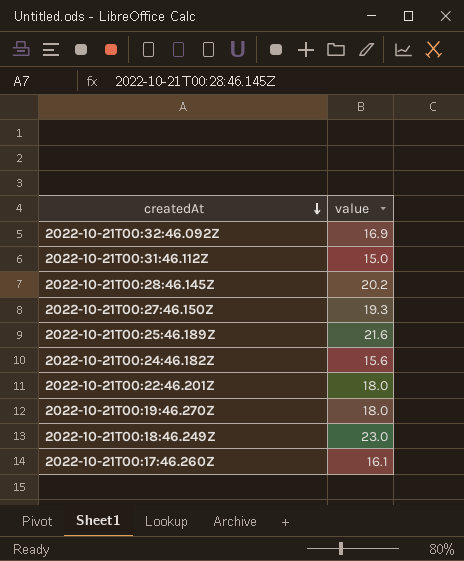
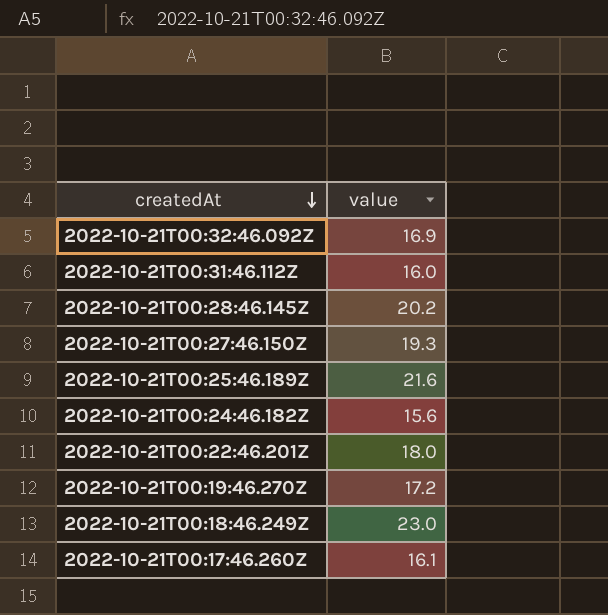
2022-10-21T00:31:46.112Z | value: 15.0 -> 16.0
2022-10-21T00:19:46.270Z | value: 18.0 -> 17.2

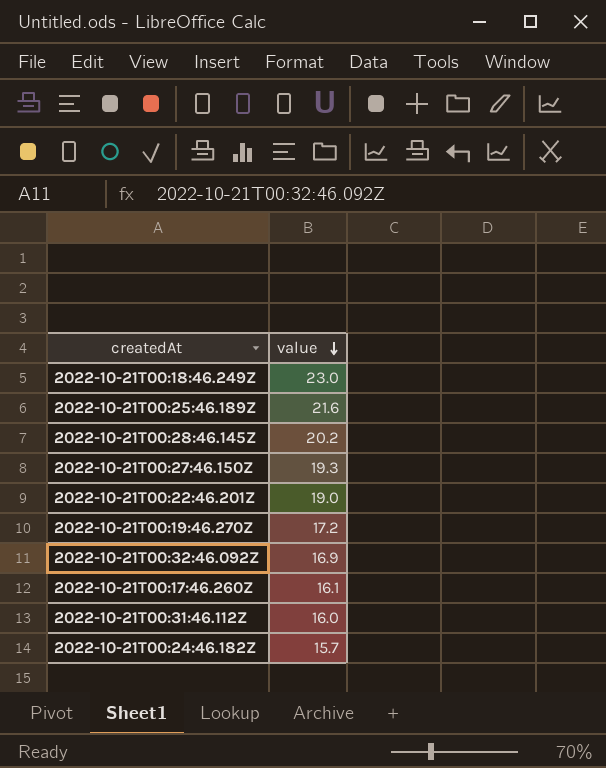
row order: createdAt descending -> value descending
2022-10-21T00:22:46.201Z | value: 18.0 -> 19.0
2022-10-21T00:24:46.182Z | value: 15.6 -> 15.7

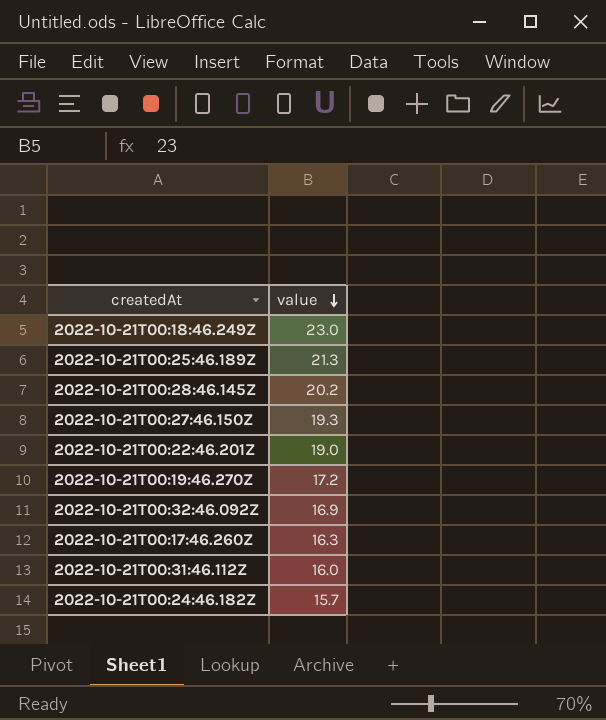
2022-10-21T00:25:46.189Z | value: 21.6 -> 21.3
2022-10-21T00:17:46.260Z | value: 16.1 -> 16.3

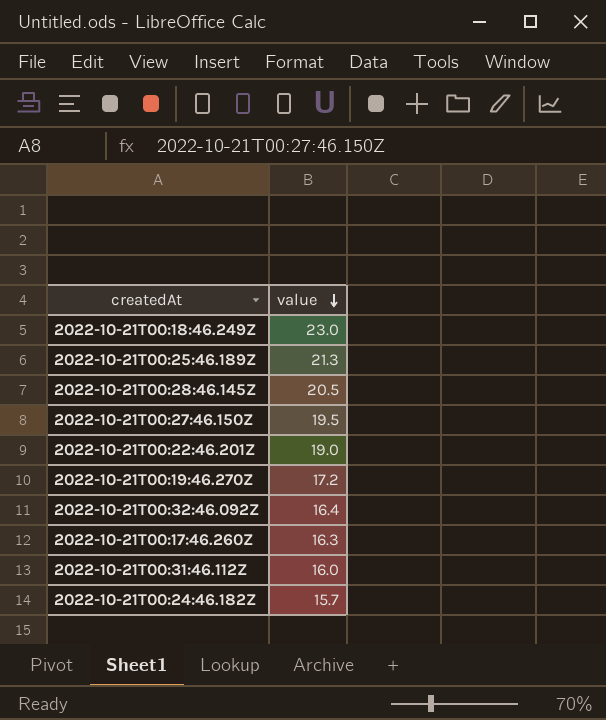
2022-10-21T00:28:46.145Z | value: 20.2 -> 20.5
2022-10-21T00:27:46.150Z | value: 19.3 -> 19.5
2022-10-21T00:32:46.092Z | value: 16.9 -> 16.4

